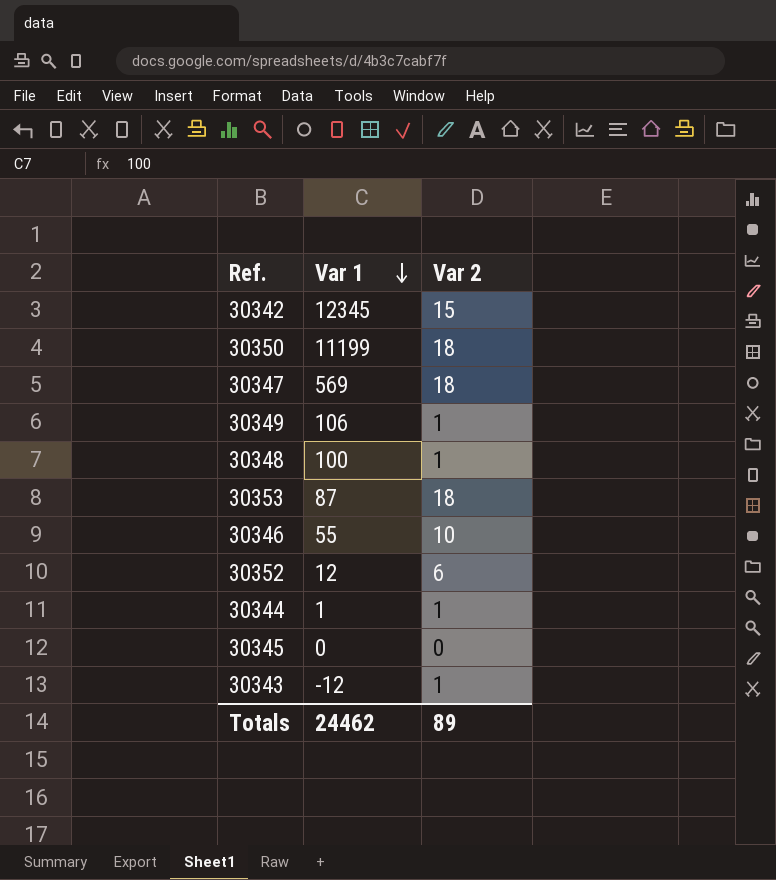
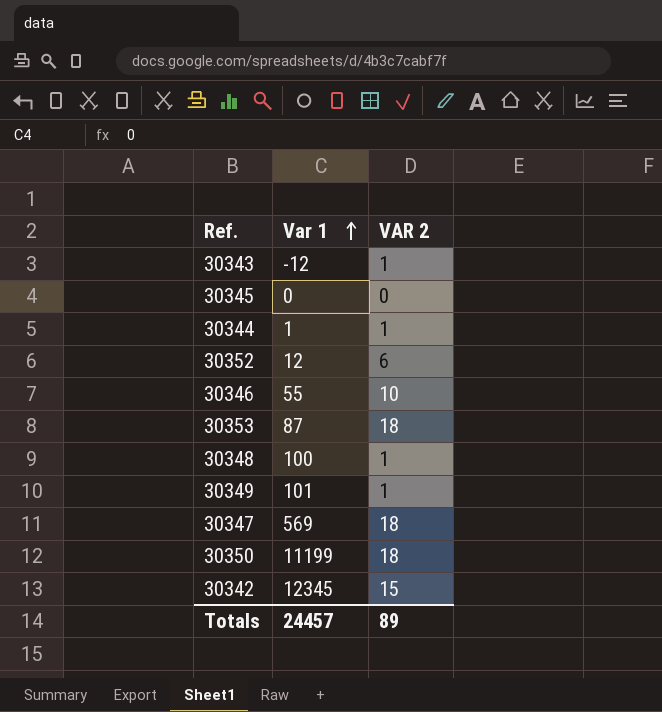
row order: Var 1 descending -> Var 1 ascending
column name: Var 2 -> VAR 2
30349 | Var 1: 106 -> 101
Totals | Var 1: 24462 -> 24457

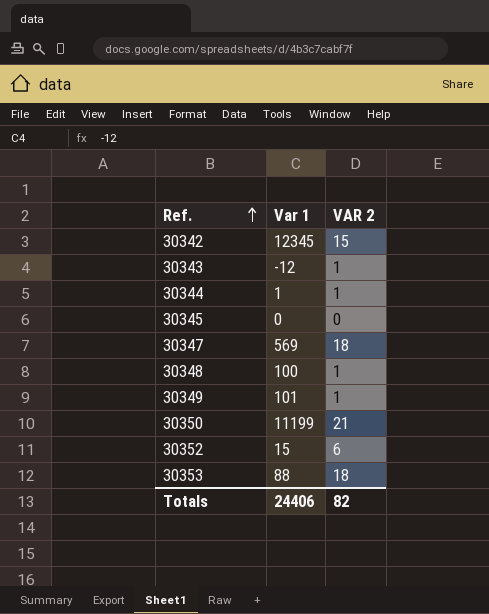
row order: Var 1 ascending -> Ref. ascending
row 30346: 55 | 10 -> none
30350 | VAR 2: 18 -> 21
30352 | Var 1: 12 -> 15
30353 | Var 1: 87 -> 88
Totals | Var 1: 24457 -> 24406
Totals | VAR 2: 89 -> 82

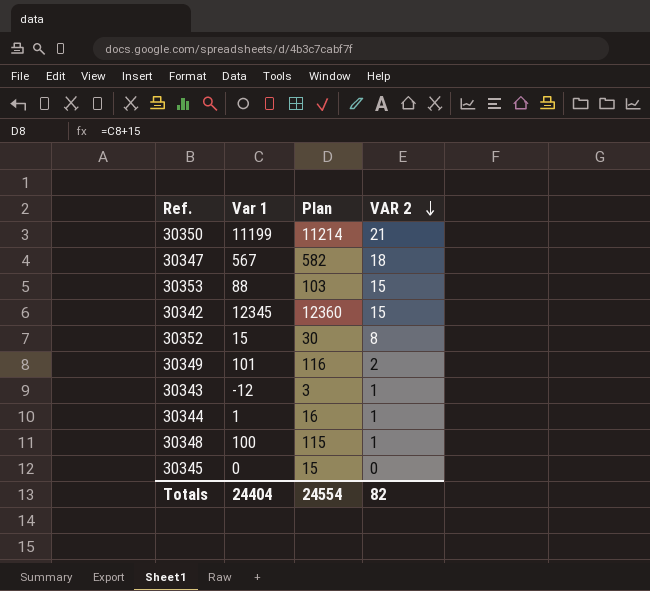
row order: Ref. ascending -> VAR 2 descending
column Plan | formula: none -> [Var 1] + 15
30347 | Var 1: 569 -> 567
30353 | VAR 2: 18 -> 15
30352 | VAR 2: 6 -> 8
30349 | VAR 2: 1 -> 2
Totals | Var 1: 24406 -> 24404

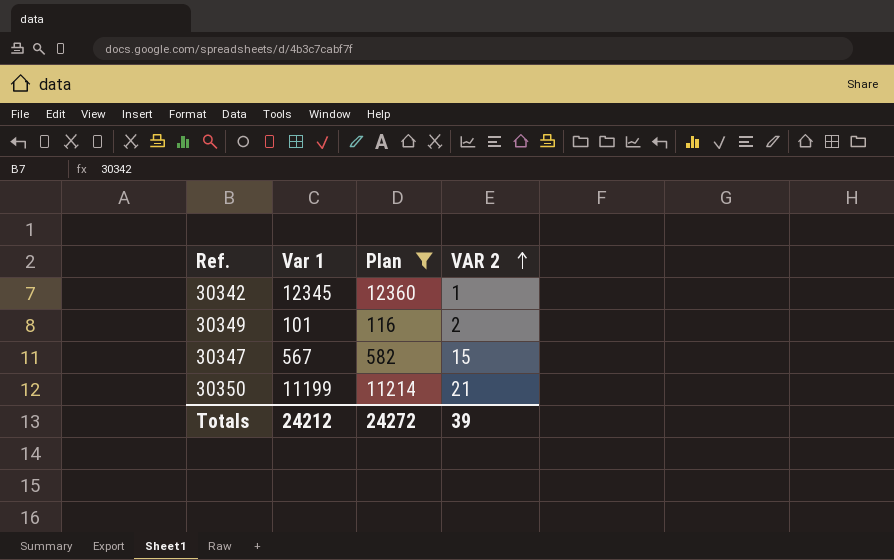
filter: none -> Plan >= 116
row order: VAR 2 descending -> VAR 2 ascending
30342 | VAR 2: 15 -> 1
30347 | VAR 2: 18 -> 15
Totals | Var 1: 24404 -> 24212
Totals | Plan: 24554 -> 24272
Totals | VAR 2: 82 -> 39

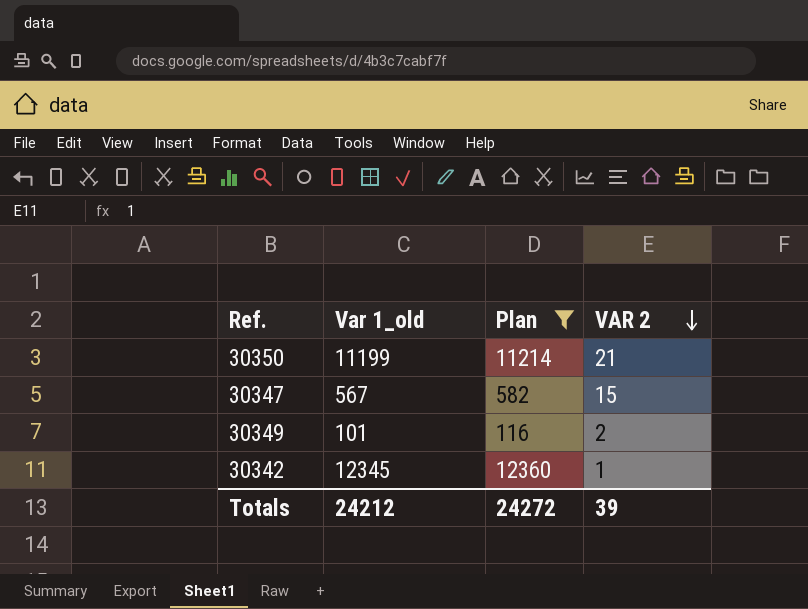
row order: VAR 2 ascending -> VAR 2 descending
column name: Var 1 -> Var 1_old

